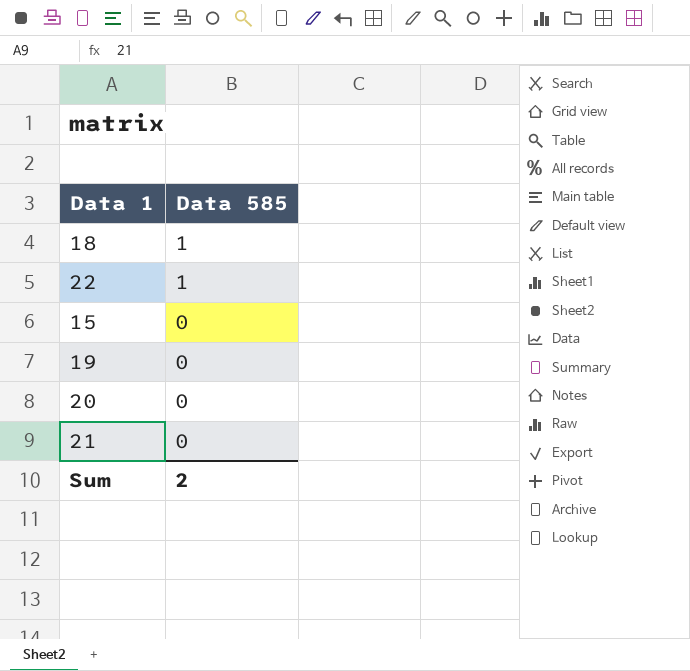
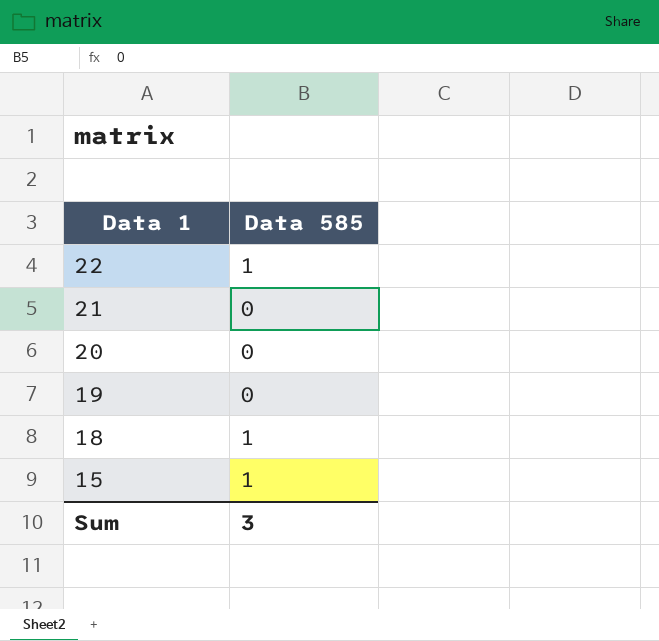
row order: Data 585 descending -> Data 1 descending
15 | Data 585: 0 -> 1
Sum | Data 585: 2 -> 3

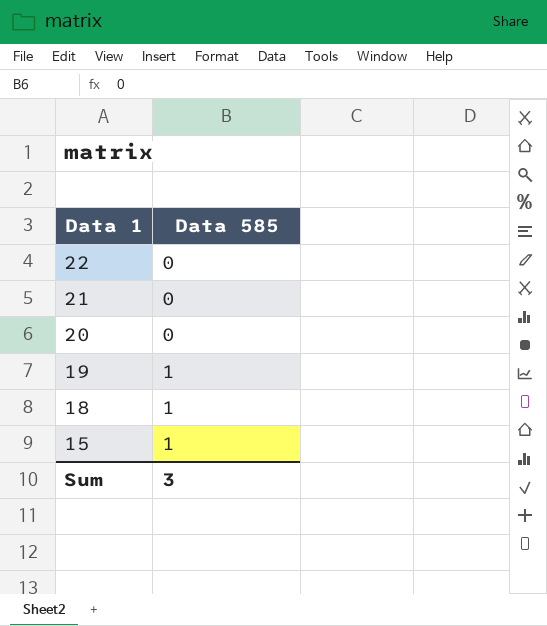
22 | Data 585: 1 -> 0
19 | Data 585: 0 -> 1

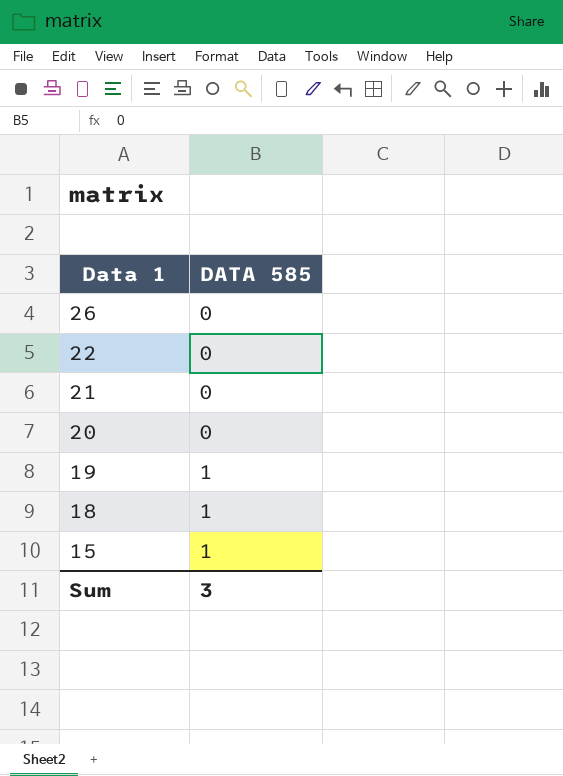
column name: Data 585 -> DATA 585
row 26: none -> 0

